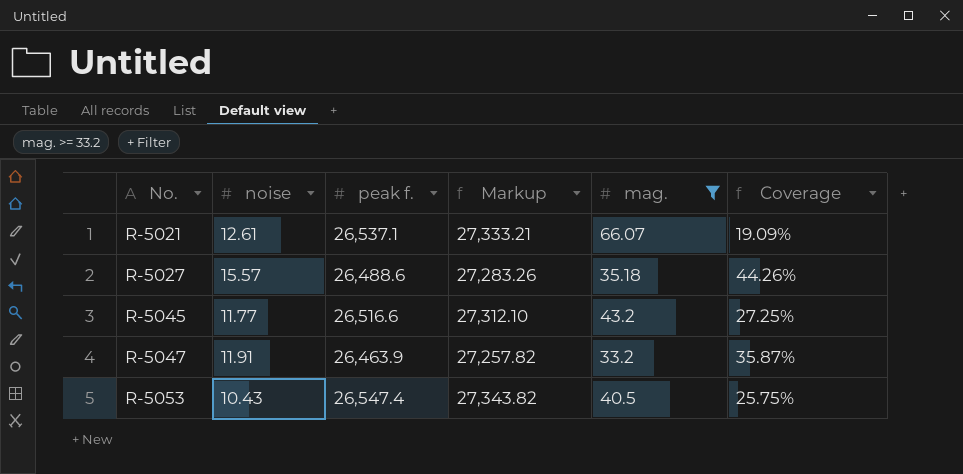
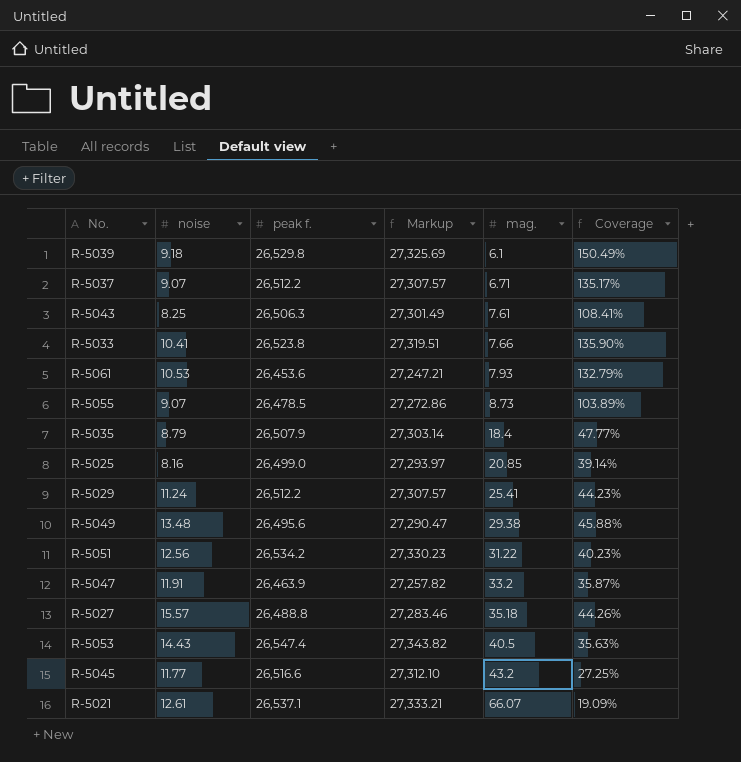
filter: mag. >= 33.2 -> none
row order: No. ascending -> mag. ascending
R-5027 | peak f.: 26,488.6 -> 26,488.8
R-5027 | Markup: 27,283.26 -> 27,283.46
R-5053 | noise: 10.43 -> 14.43
R-5053 | Coverage: 25.75% -> 35.63%

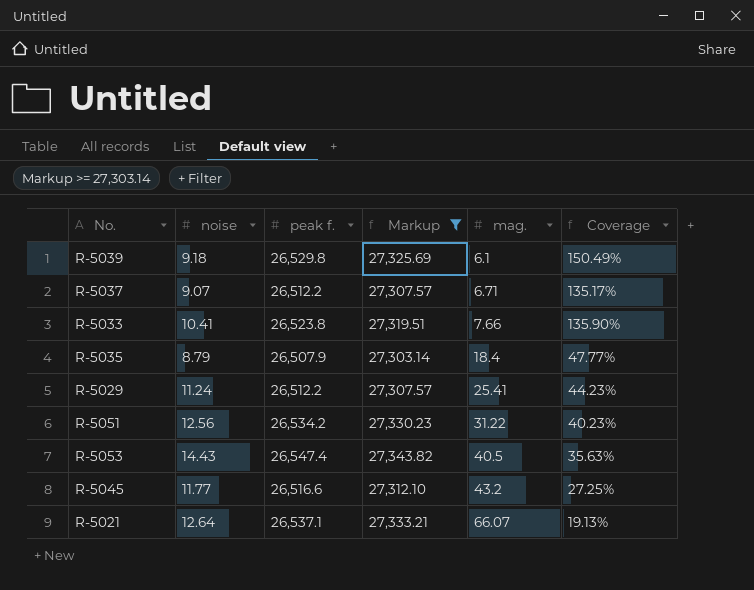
filter: none -> Markup >= 27,303.14
R-5021 | noise: 12.61 -> 12.64
R-5021 | Coverage: 19.09% -> 19.13%

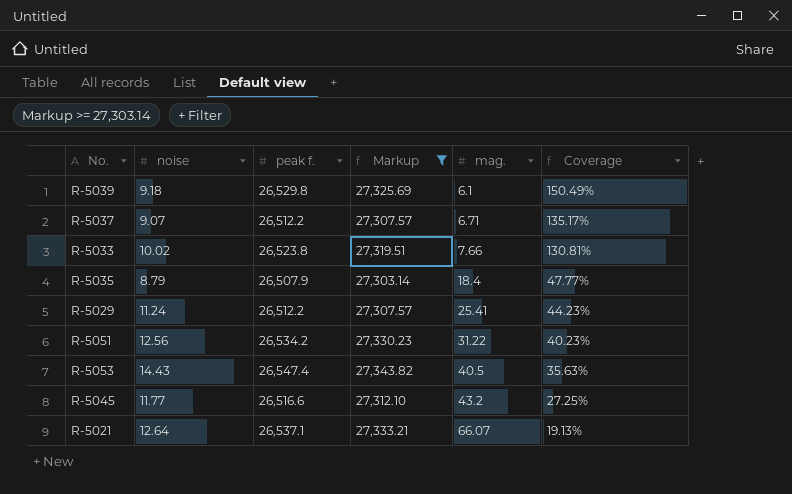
R-5033 | noise: 10.41 -> 10.02
R-5033 | Coverage: 135.90% -> 130.81%

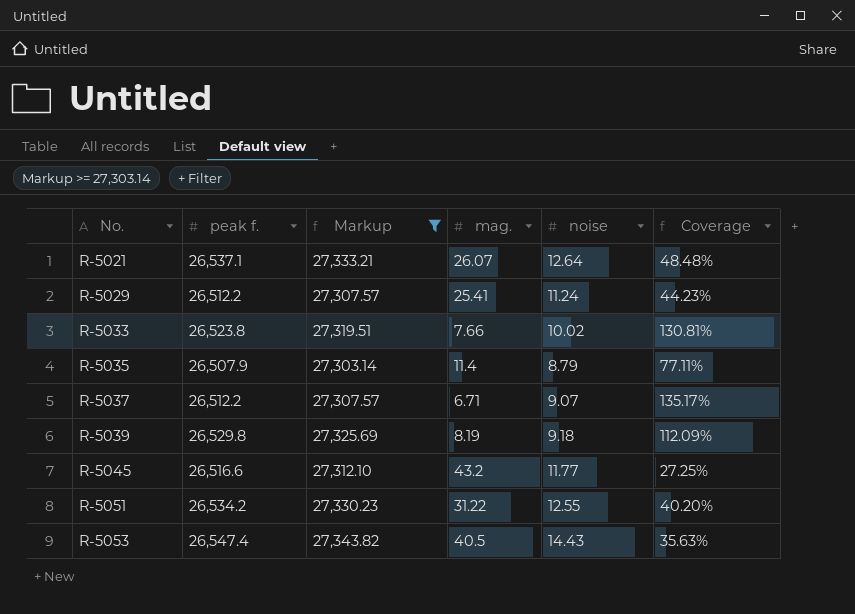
row order: mag. ascending -> No. ascending
column noise | position: 2 -> 5
R-5021 | mag.: 66.07 -> 26.07
R-5021 | Coverage: 19.13% -> 48.48%
R-5035 | mag.: 18.4 -> 11.4
R-5035 | Coverage: 47.77% -> 77.11%
R-5039 | mag.: 6.1 -> 8.19
R-5039 | Coverage: 150.49% -> 112.09%
R-5051 | noise: 12.56 -> 12.55
R-5051 | Coverage: 40.23% -> 40.20%

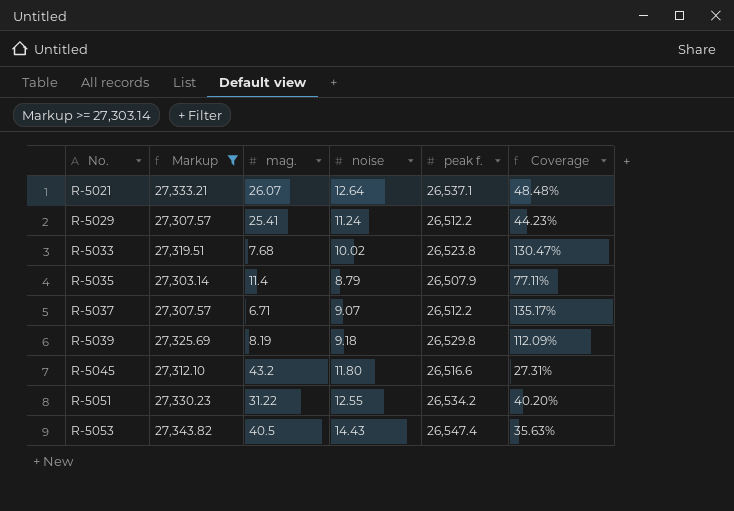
column peak f. | position: 2 -> 5
R-5033 | mag.: 7.66 -> 7.68
R-5033 | Coverage: 130.81% -> 130.47%
R-5045 | noise: 11.77 -> 11.80
R-5045 | Coverage: 27.25% -> 27.31%

